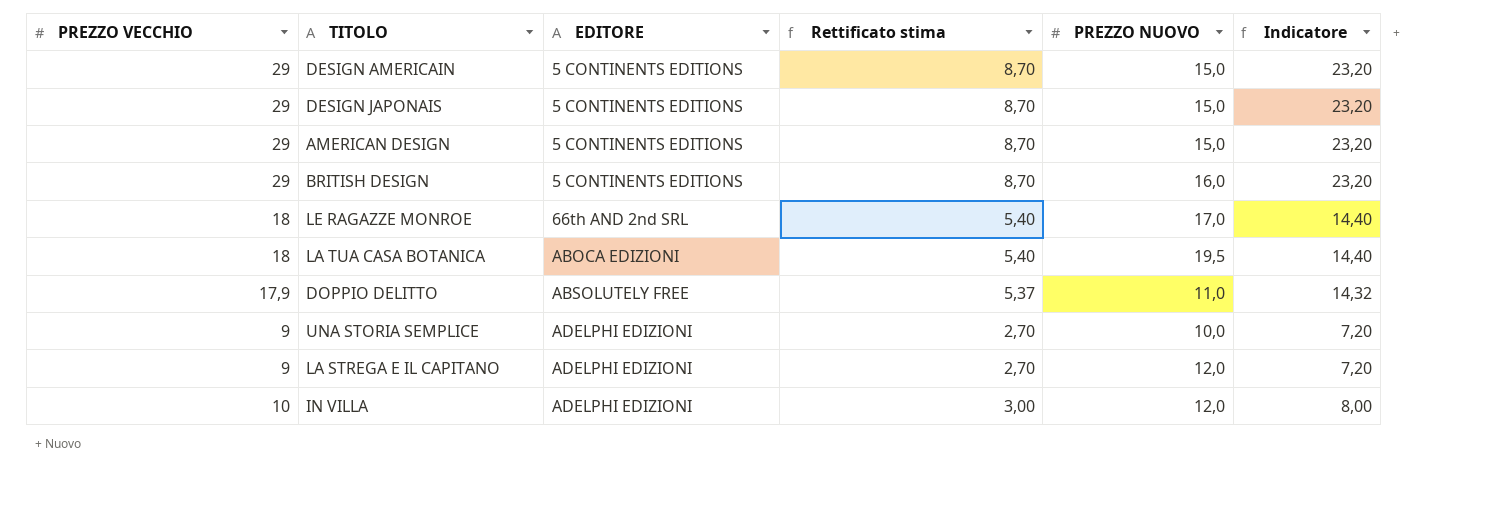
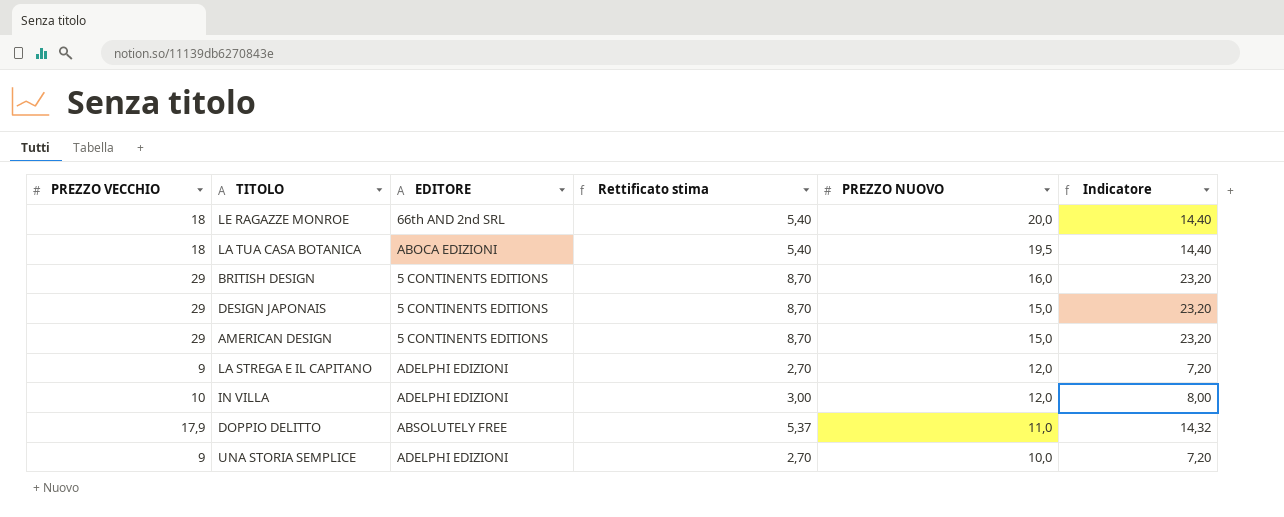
row order: EDITORE ascending -> PREZZO NUOVO descending
row DESIGN AMERICAIN: 29 | 5 CONTINENTS EDITIONS | 8,70 | 15,0 | 23,20 -> none
LE RAGAZZE MONROE | PREZZO NUOVO: 17,0 -> 20,0

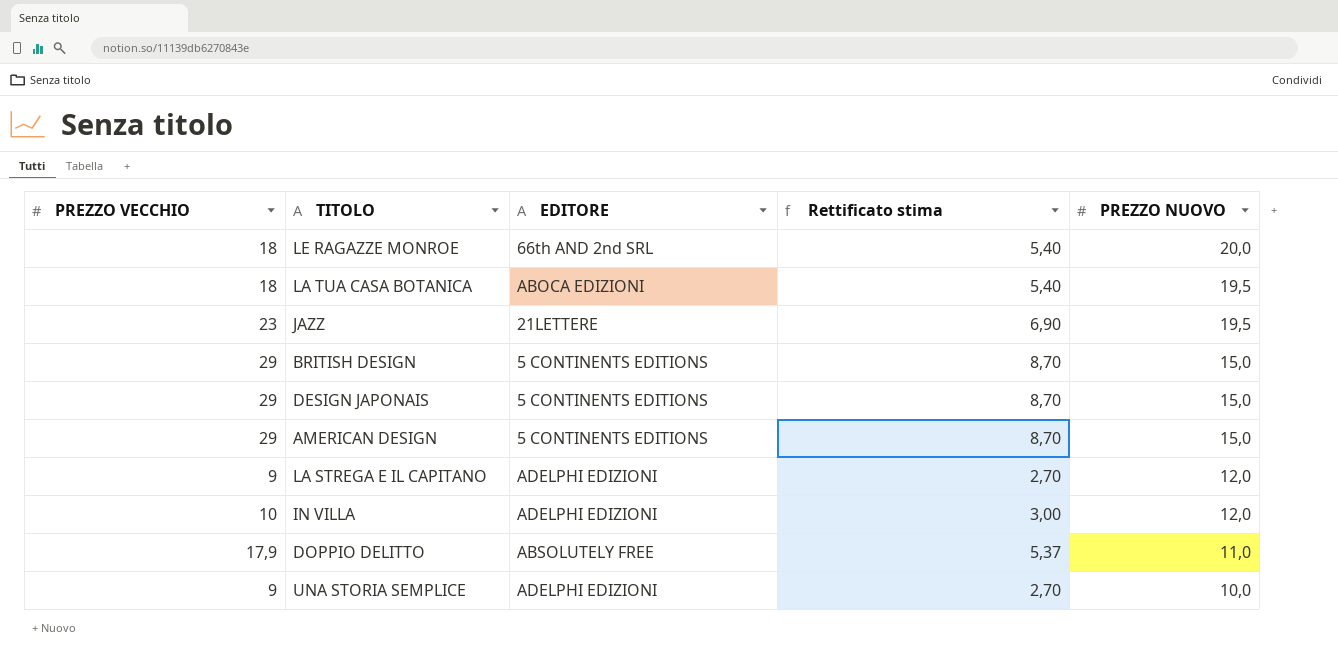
column Indicatore | formula: [PREZZO VECCHIO] * 0,8 -> none
row JAZZ: none -> 23 | 21LETTERE | 6,90 | 19,5
BRITISH DESIGN | PREZZO NUOVO: 16,0 -> 15,0

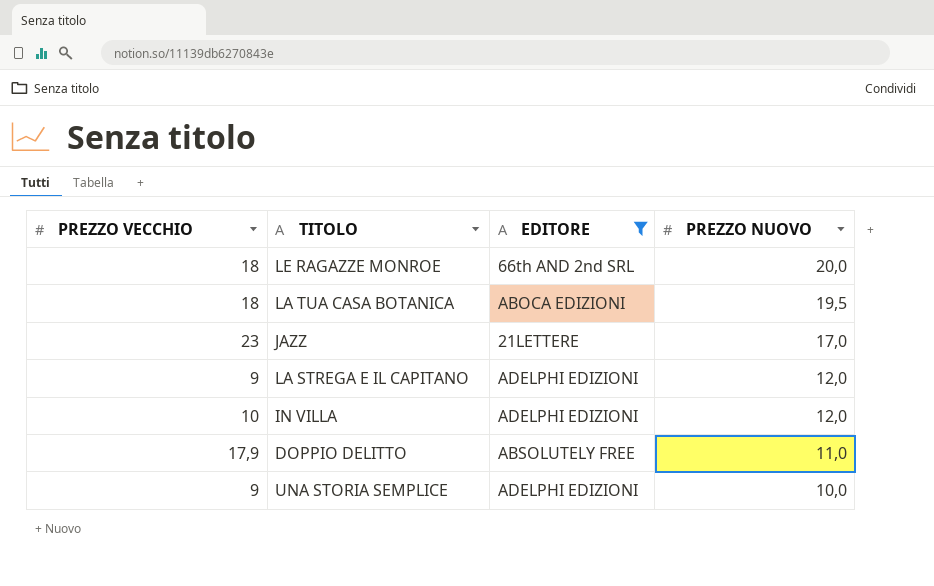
filter: none -> EDITORE != 5 CONTINENTS EDITIONS
column Rettificato stima | formula: [PREZZO VECCHIO] * 0,3 -> none
JAZZ | PREZZO NUOVO: 19,5 -> 17,0

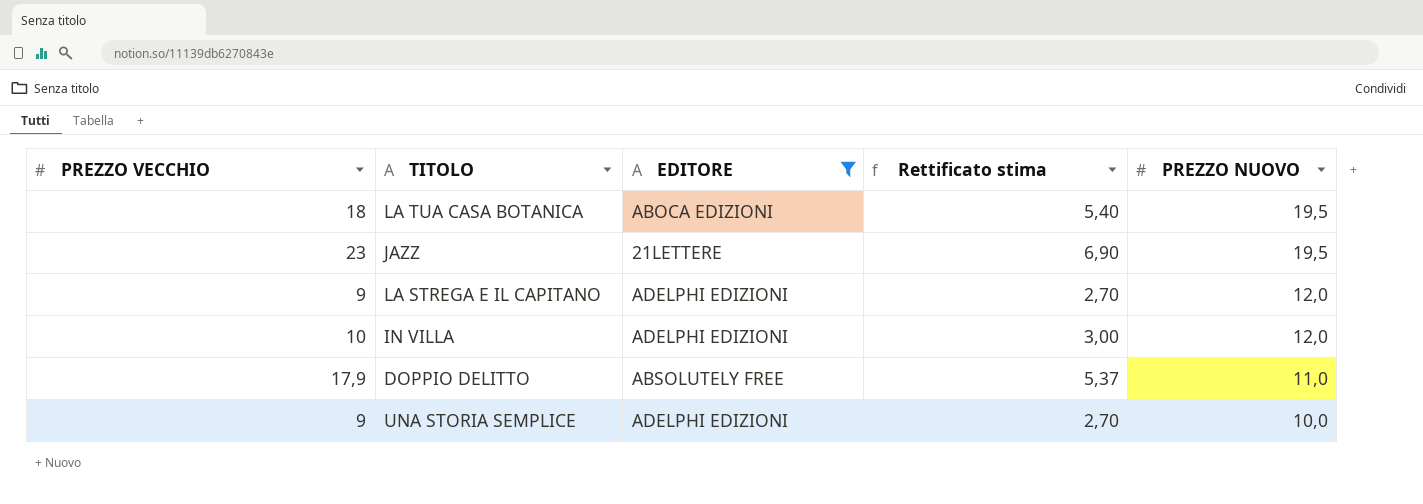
column Rettificato stima | formula: none -> [PREZZO VECCHIO] * 0,3
row LE RAGAZZE MONROE: 18 | 66th AND 2nd SRL | 20,0 -> none
JAZZ | PREZZO NUOVO: 17,0 -> 19,5

